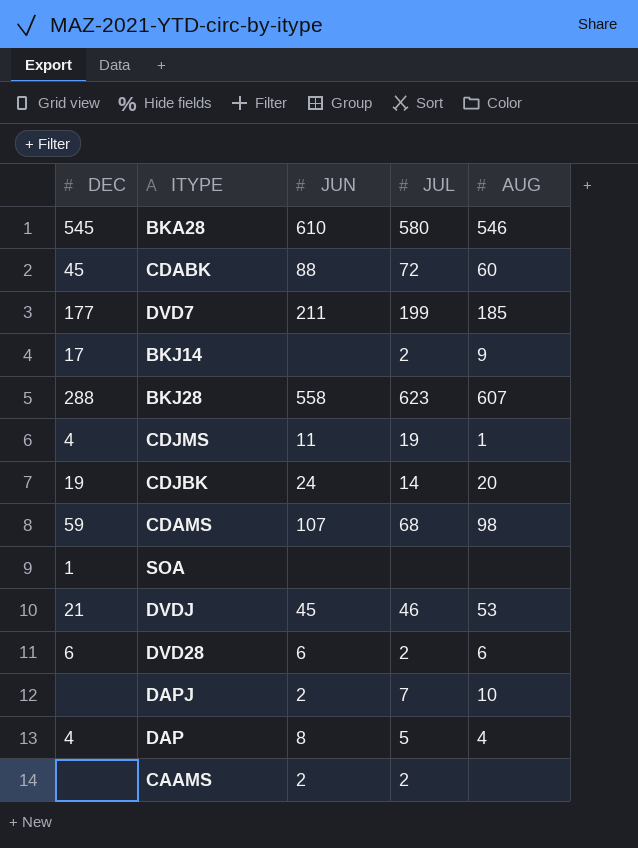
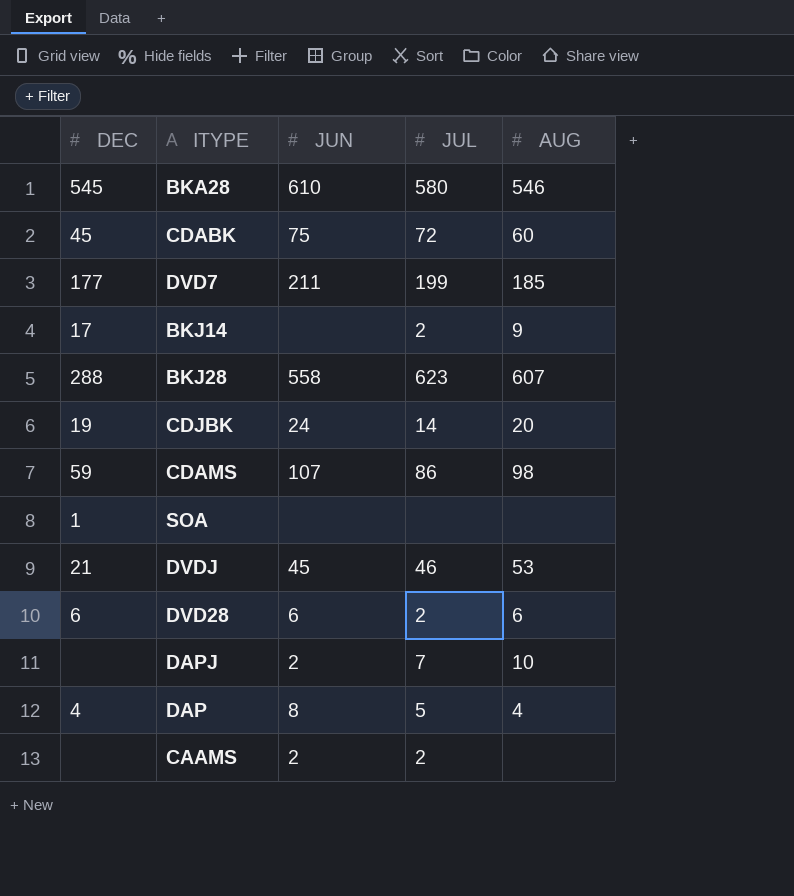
row CDJMS: 4 | 11 | 19 | 1 -> none
CDABK | JUN: 88 -> 75
CDAMS | JUL: 68 -> 86

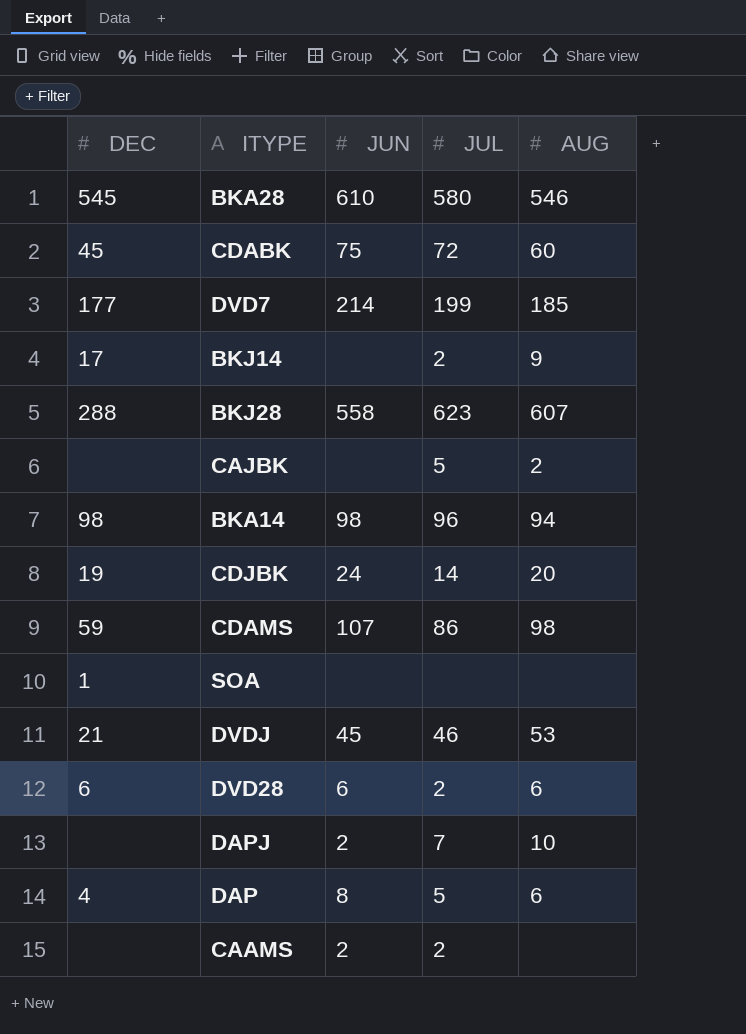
DVD7 | JUN: 211 -> 214
row CAJBK: none -> none | none | 5 | 2
row BKA14: none -> 98 | 98 | 96 | 94
DAP | AUG: 4 -> 6

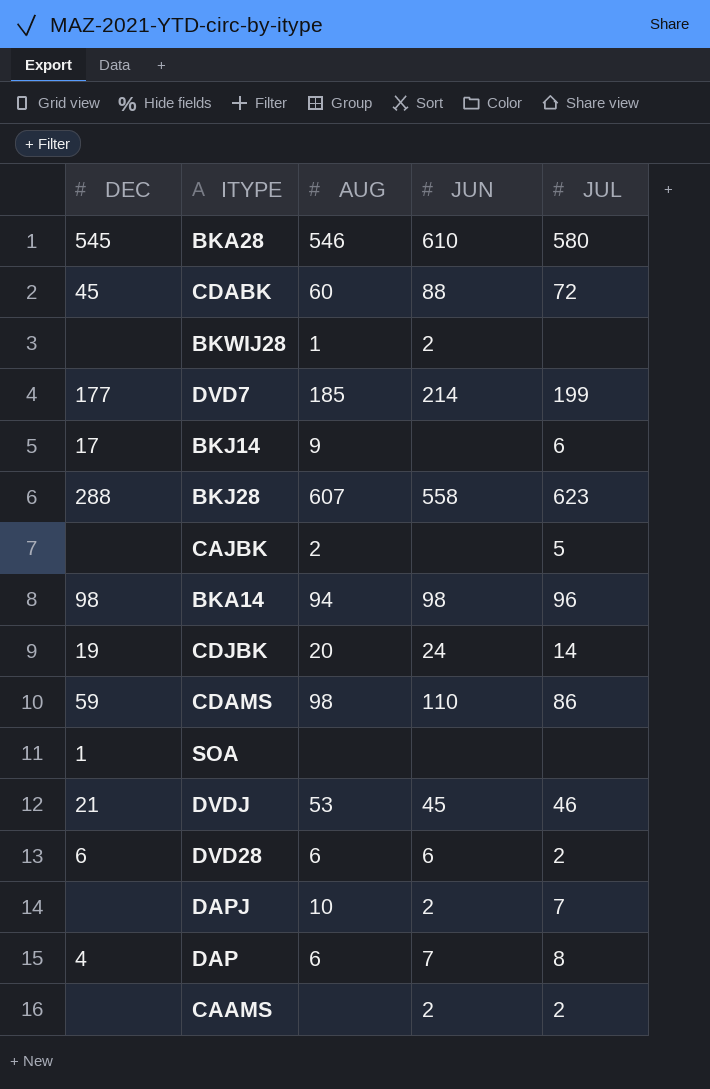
column AUG | position: 5 -> 3
CDABK | JUN: 75 -> 88
row BKWIJ28: none -> none | 1 | 2 | none
BKJ14 | JUL: 2 -> 6
CDAMS | JUN: 107 -> 110
DAP | JUN: 8 -> 7
DAP | JUL: 5 -> 8

